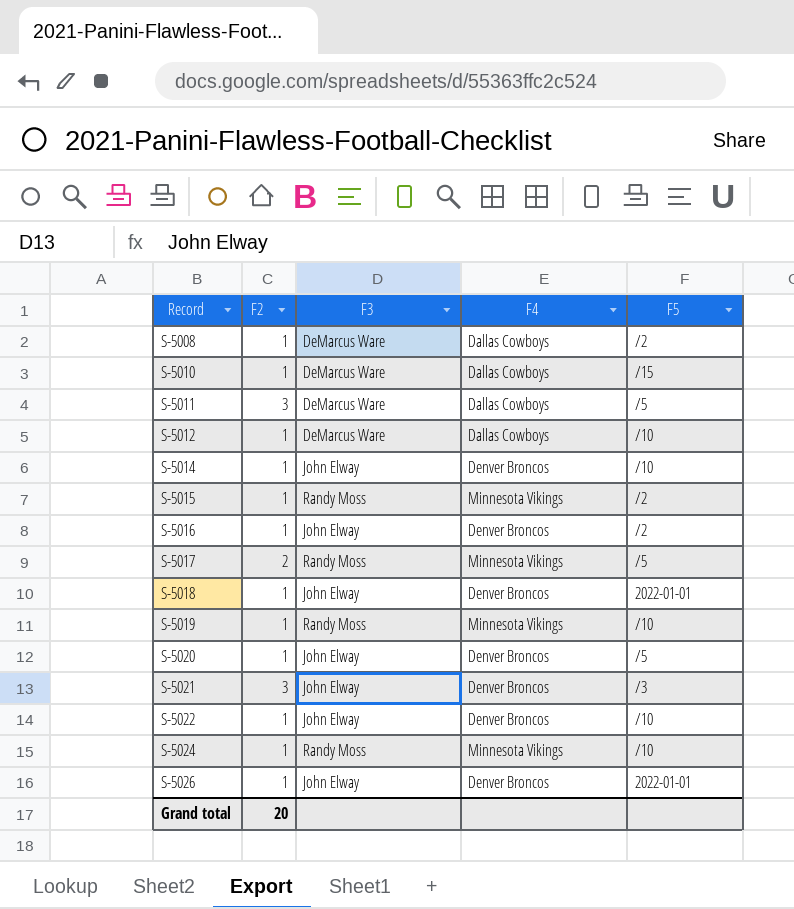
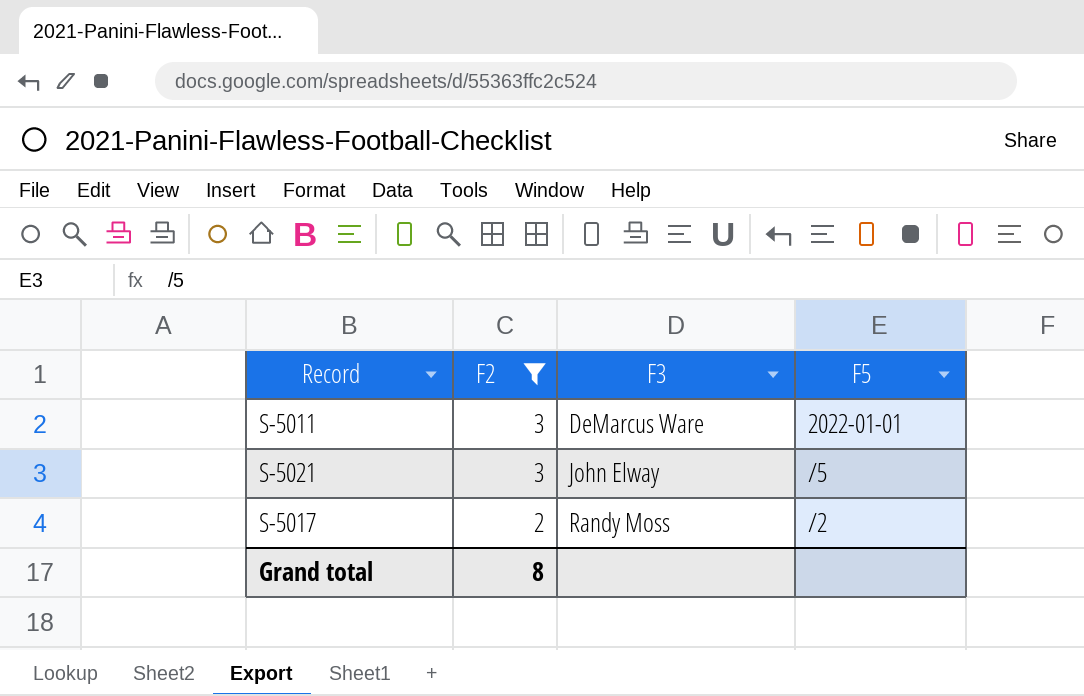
filter: none -> F2 != 1
row order: Record ascending -> F2 descending
column F4 | position: 4 -> none
S-5011 | F5: /5 -> 2022-01-01
S-5021 | F5: /3 -> /5
S-5017 | F5: /5 -> /2
Grand total | F2: 20 -> 8

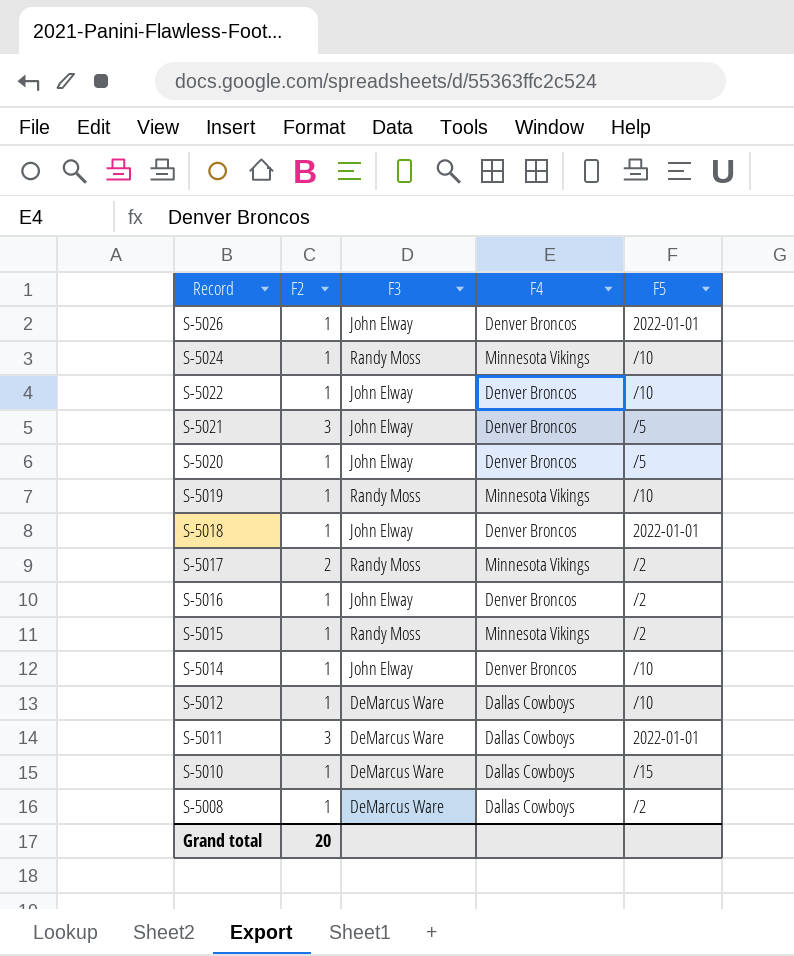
filter: F2 != 1 -> none
row order: F2 descending -> Record descending
column F4 | position: none -> 4
Grand total | F2: 8 -> 20

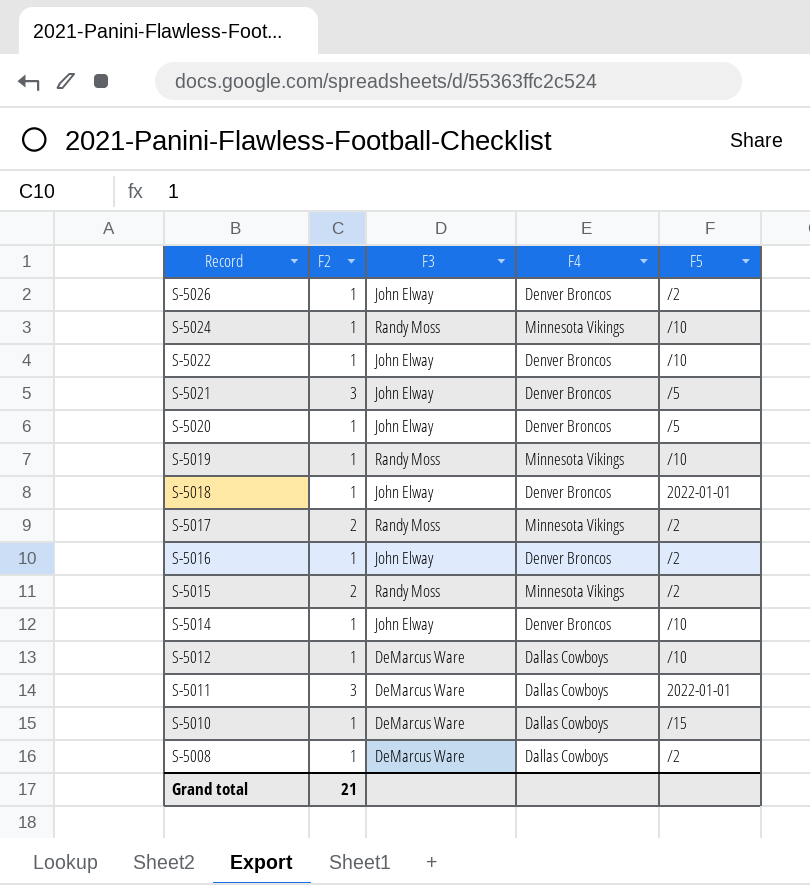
S-5026 | F5: 2022-01-01 -> /2
S-5015 | F2: 1 -> 2
Grand total | F2: 20 -> 21

